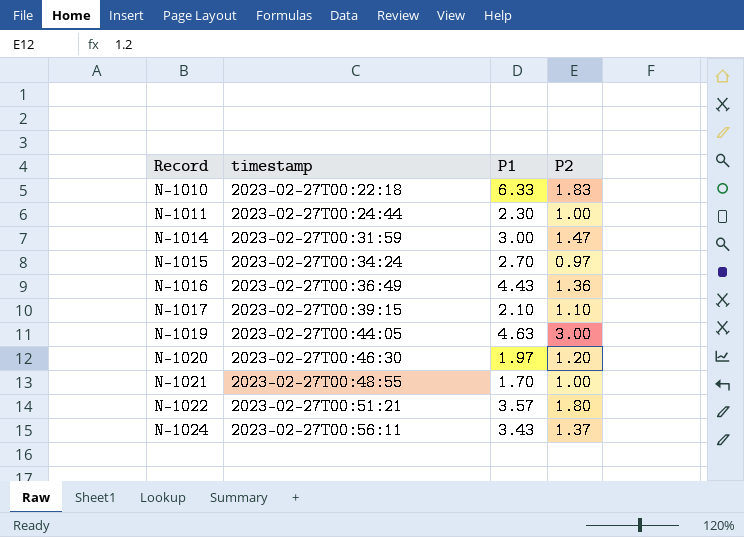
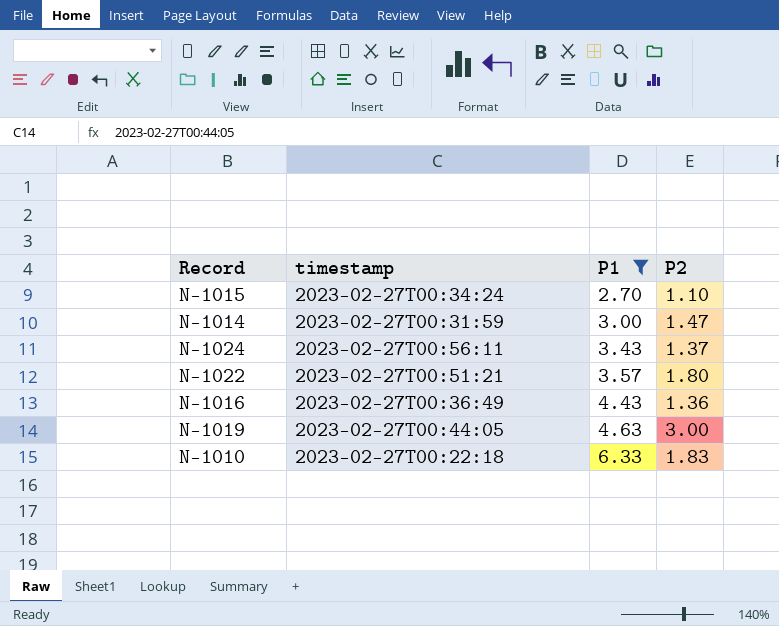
filter: none -> P1 >= 2.70
row order: Record ascending -> P1 ascending
N-1015 | P2: 0.97 -> 1.10

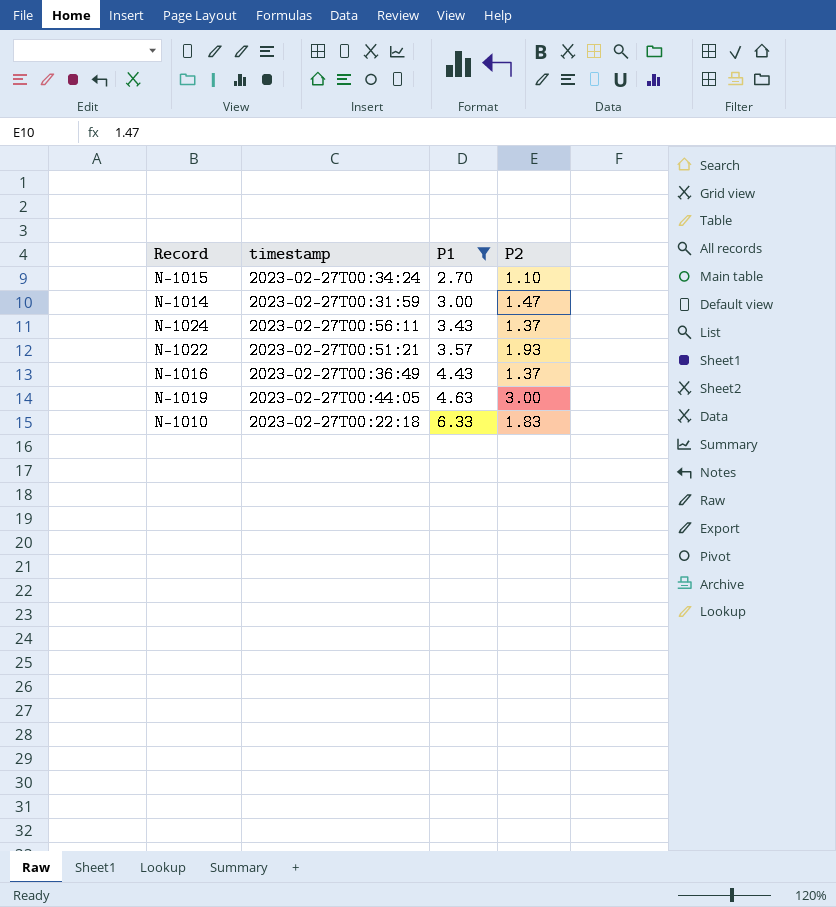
N-1022 | P2: 1.80 -> 1.93
N-1016 | P2: 1.36 -> 1.37

